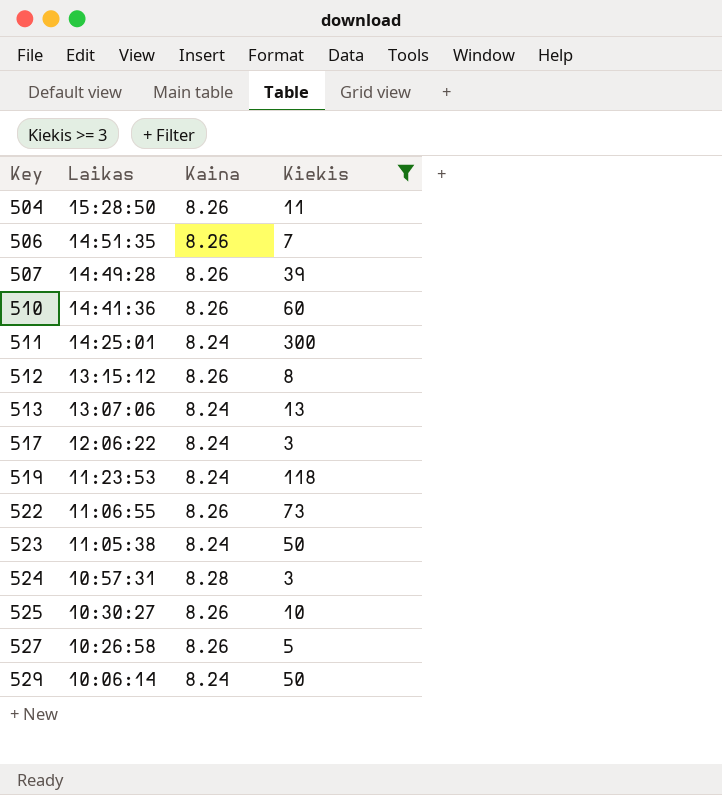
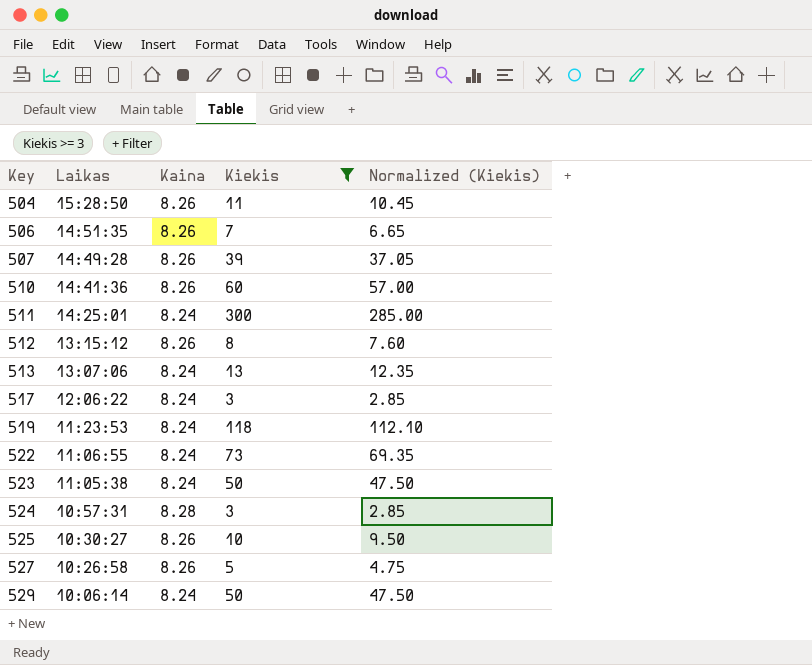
column Normalized (Kiekis) | formula: none -> [Kiekis] * 0.95
522 | Kaina: 8.26 -> 8.24

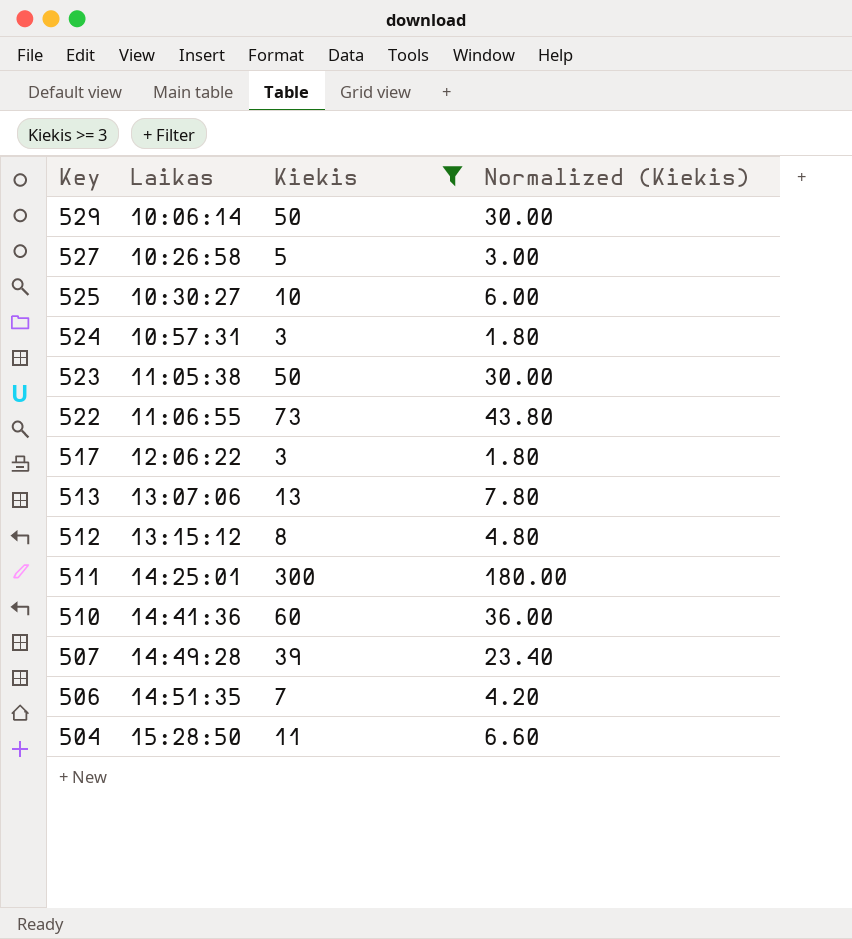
row order: Key ascending -> Key descending
column Kaina | position: 3 -> none
column Normalized (Kiekis) | formula: [Kiekis] * 0.95 -> [Kiekis] * 0.6
row 519: 11:23:53 | 8.24 | 118 | 112.10 -> none

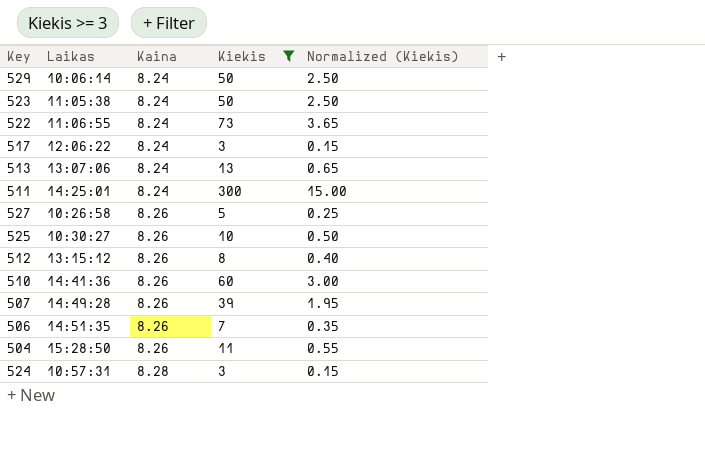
row order: Key descending -> Kaina ascending
column Kaina | position: none -> 3
column Normalized (Kiekis) | formula: [Kiekis] * 0.6 -> [Kiekis] * 0.05

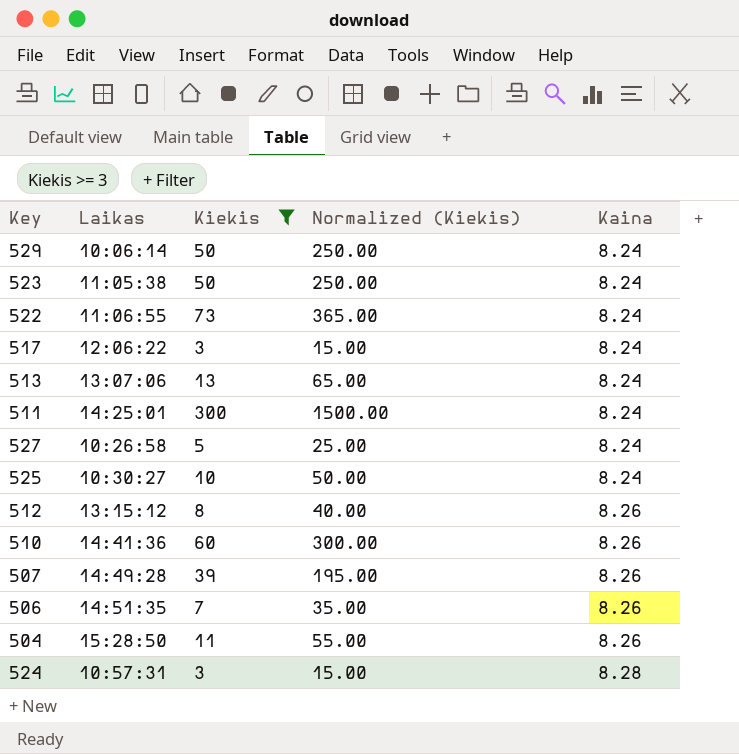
column Normalized (Kiekis) | formula: [Kiekis] * 0.05 -> [Kiekis] * 5
column Kaina | position: 3 -> 5
527 | Kaina: 8.26 -> 8.24
525 | Kaina: 8.26 -> 8.24

